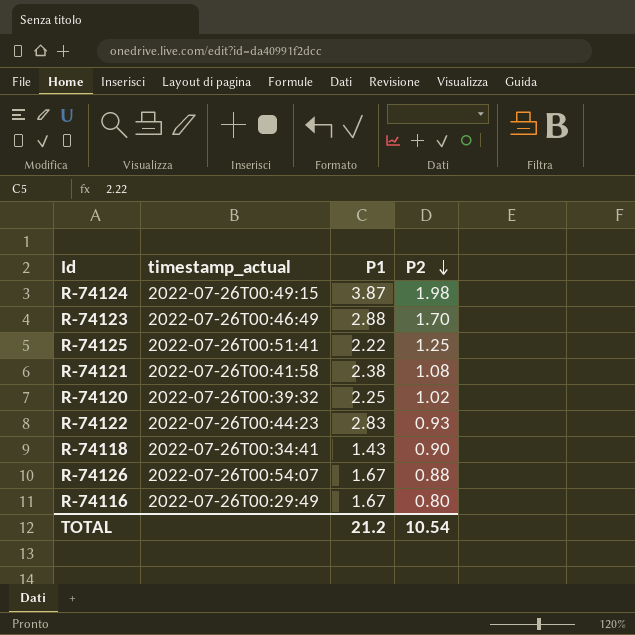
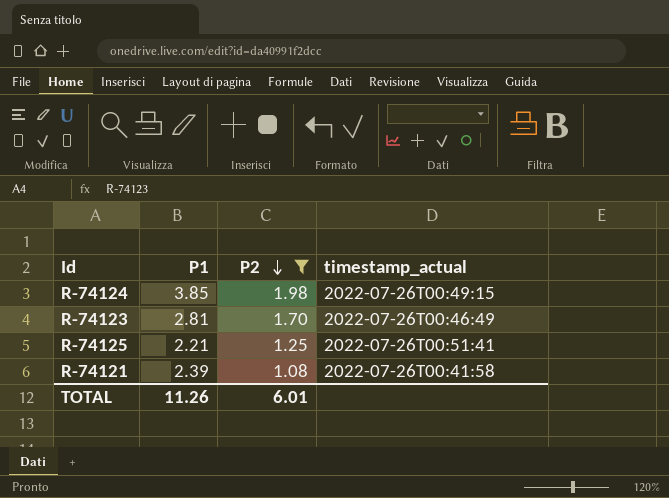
filter: none -> P2 >= 1.08
column timestamp_actual | position: 2 -> 4
R-74124 | P1: 3.87 -> 3.85
R-74123 | P1: 2.88 -> 2.81
R-74125 | P1: 2.22 -> 2.21
R-74121 | P1: 2.38 -> 2.39
TOTAL | P1: 21.2 -> 11.26
TOTAL | P2: 10.54 -> 6.01

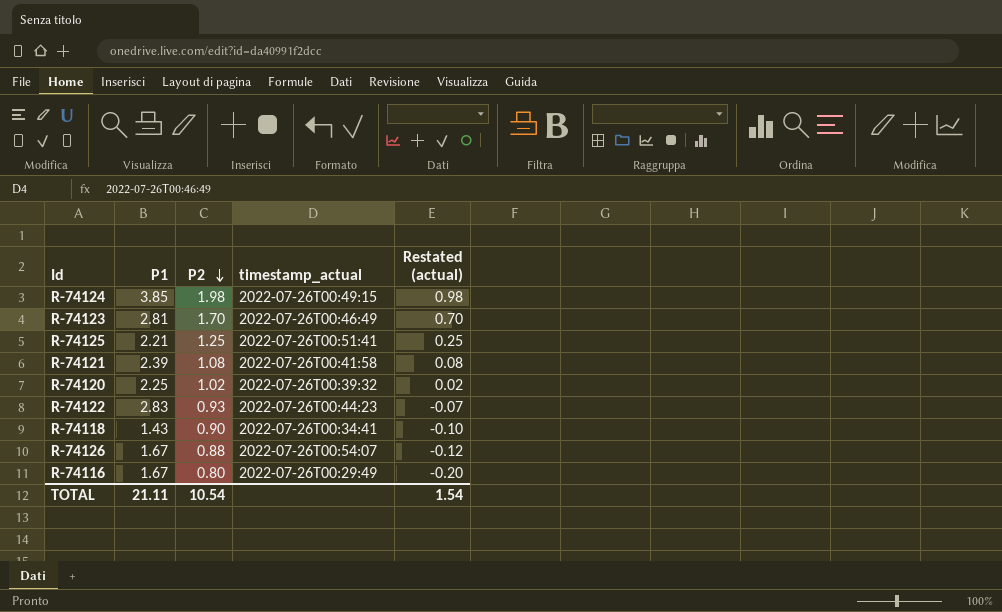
filter: P2 >= 1.08 -> none
column Restated (actual) | formula: none -> [P2] - 1
TOTAL | P1: 11.26 -> 21.11
TOTAL | P2: 6.01 -> 10.54

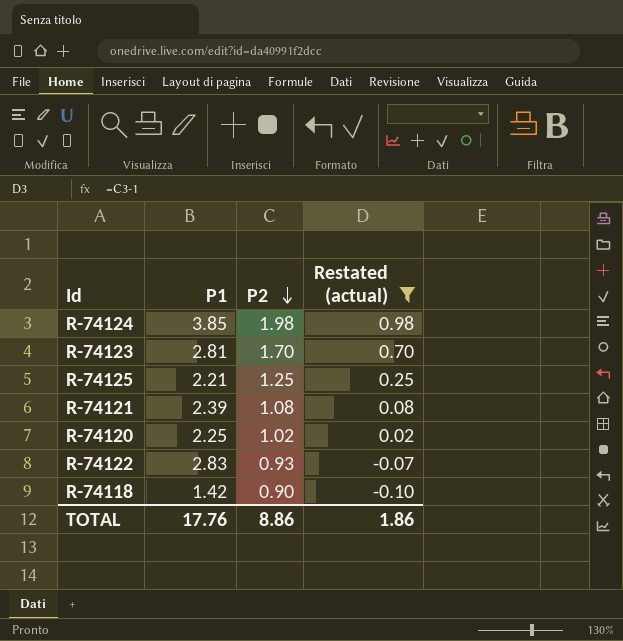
filter: none -> Restated (actual) >= -0.10
column timestamp_actual | position: 4 -> none
R-74118 | P1: 1.43 -> 1.42
TOTAL | P1: 21.11 -> 17.76
TOTAL | P2: 10.54 -> 8.86
TOTAL | Restated (actual): 1.54 -> 1.86

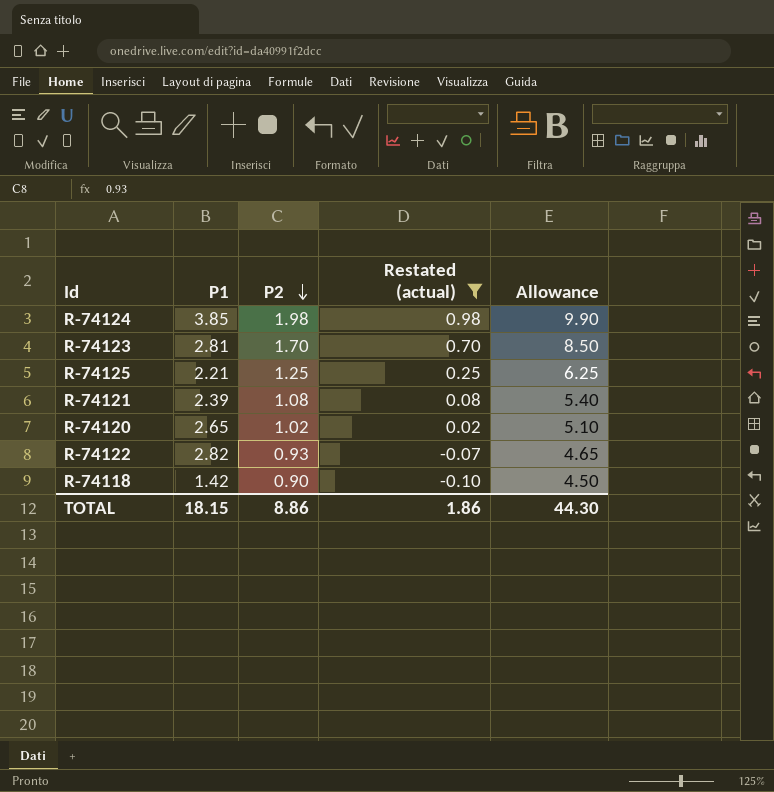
column Allowance | formula: none -> [P2] * 5
R-74120 | P1: 2.25 -> 2.65
R-74122 | P1: 2.83 -> 2.82
TOTAL | P1: 17.76 -> 18.15

